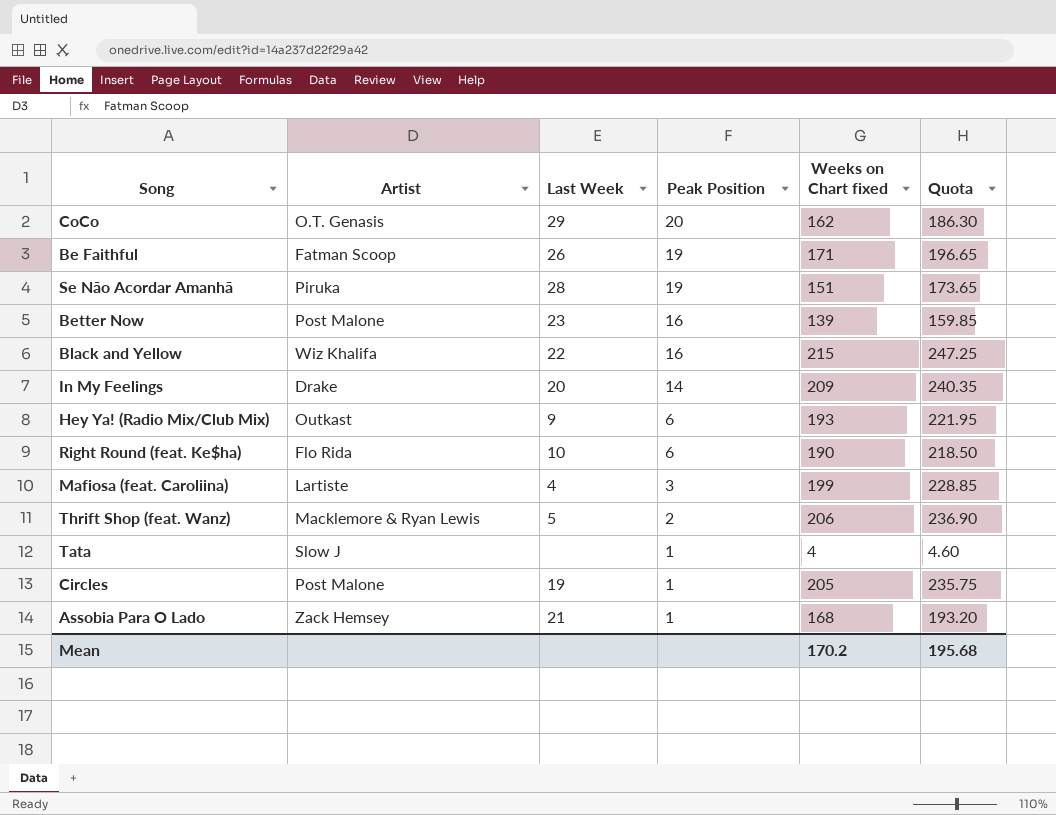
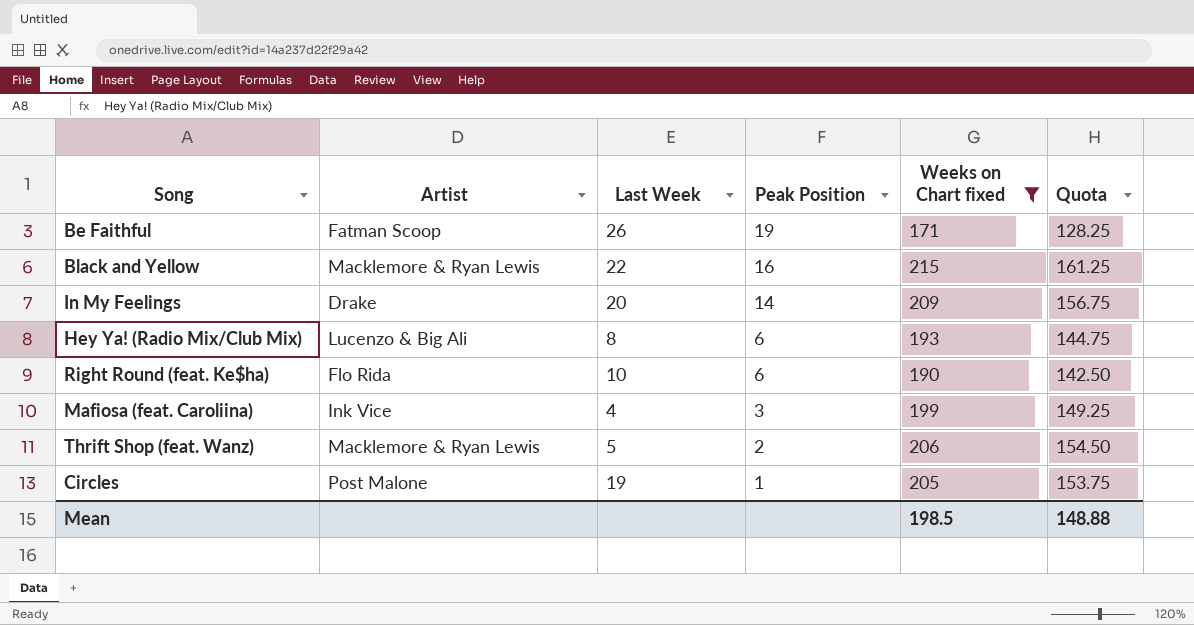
filter: none -> Weeks on Chart fixed >= 171
column Quota | formula: [Weeks on Chart fixed] * 1.15 -> [Weeks on Chart fixed] * 0.75
Black and Yellow | Artist: Wiz Khalifa -> Macklemore & Ryan Lewis
Hey Ya! (Radio Mix/Club Mix) | Artist: Outkast -> Lucenzo & Big Ali
Hey Ya! (Radio Mix/Club Mix) | Last Week: 9 -> 8
Mafiosa (feat. Caroliina) | Artist: Lartiste -> Ink Vice
Mean | Weeks on Chart fixed: 170.2 -> 198.5
Mean | Quota: 195.68 -> 148.88

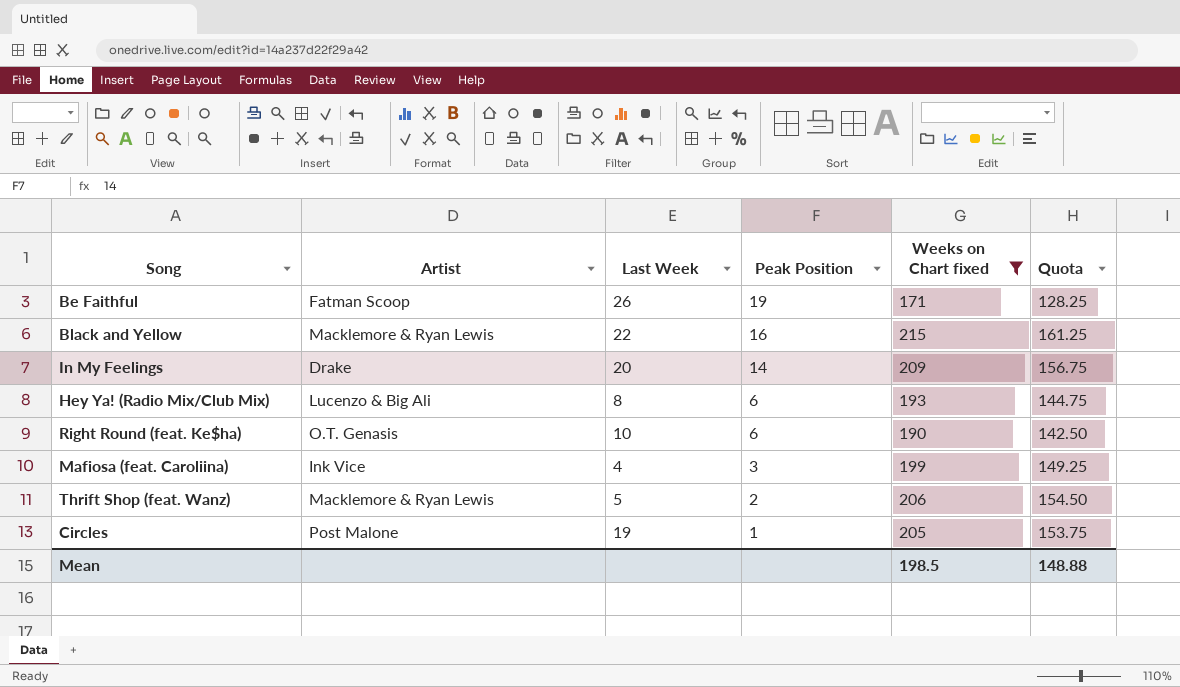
Right Round (feat. Ke$ha) | Artist: Flo Rida -> O.T. Genasis

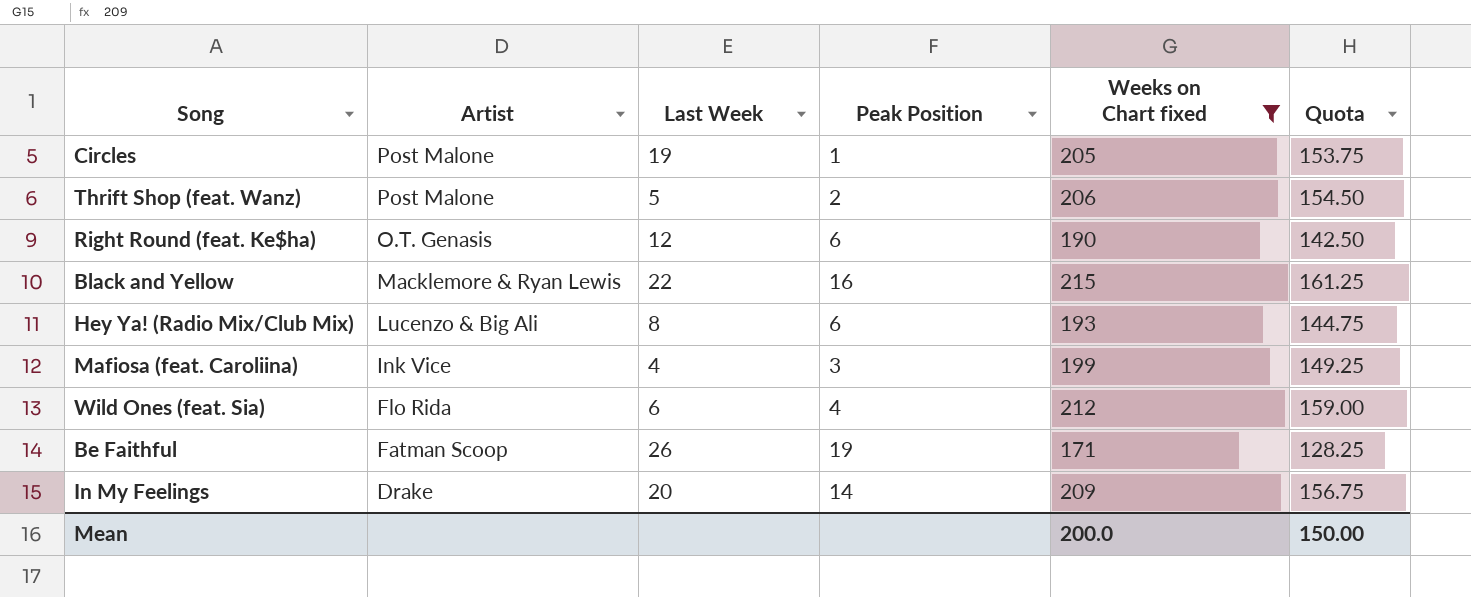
row order: Peak Position descending -> Artist descending
Thrift Shop (feat. Wanz) | Artist: Macklemore & Ryan Lewis -> Post Malone
Right Round (feat. Ke$ha) | Last Week: 10 -> 12
row Wild Ones (feat. Sia): none -> Flo Rida | 6 | 4 | 212 | 159.00
Mean | Weeks on Chart fixed: 198.5 -> 200.0
Mean | Quota: 148.88 -> 150.00

